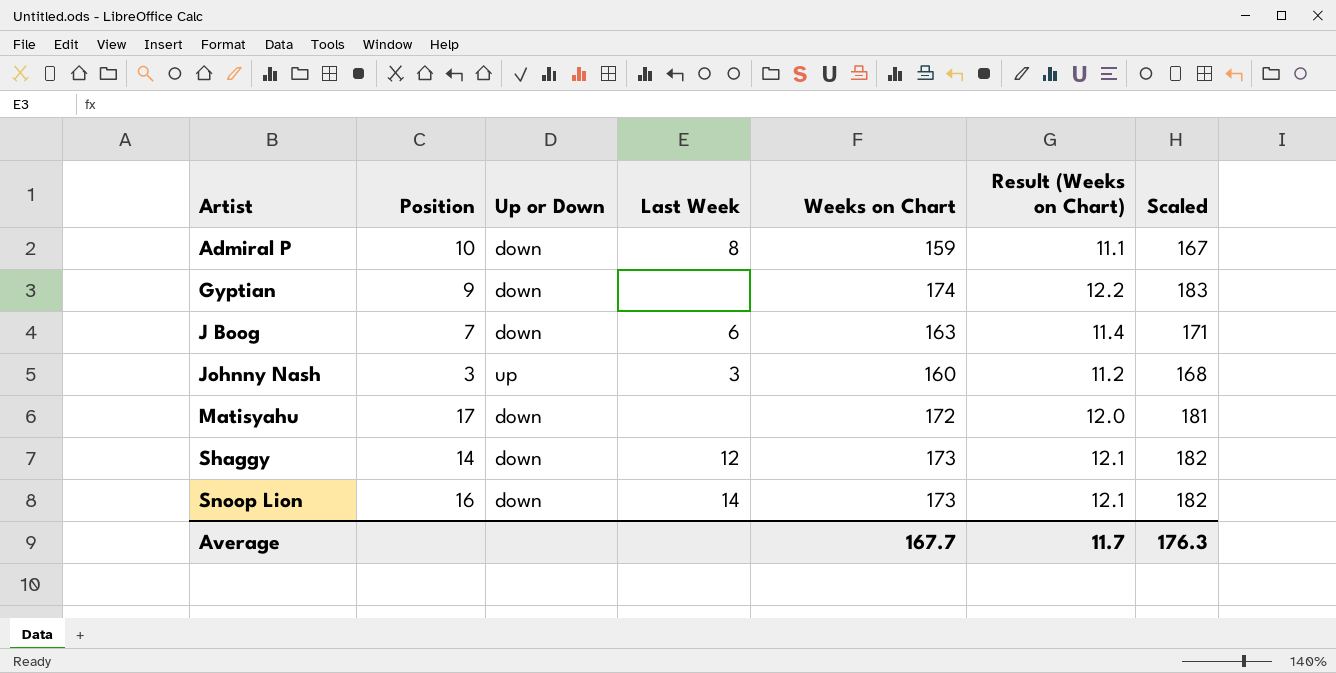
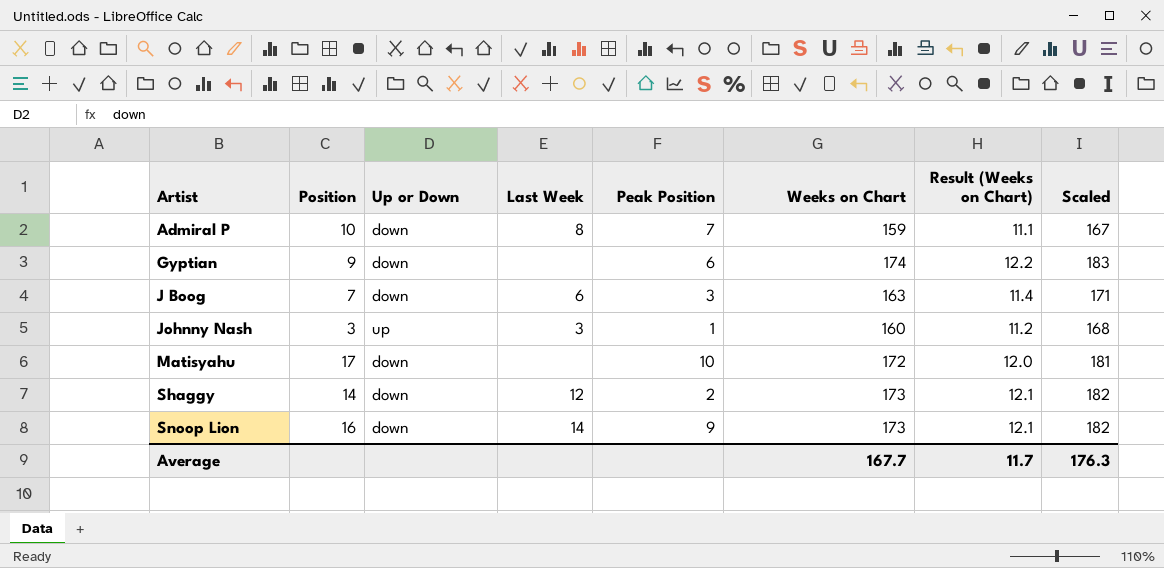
column Peak Position | position: none -> 5

